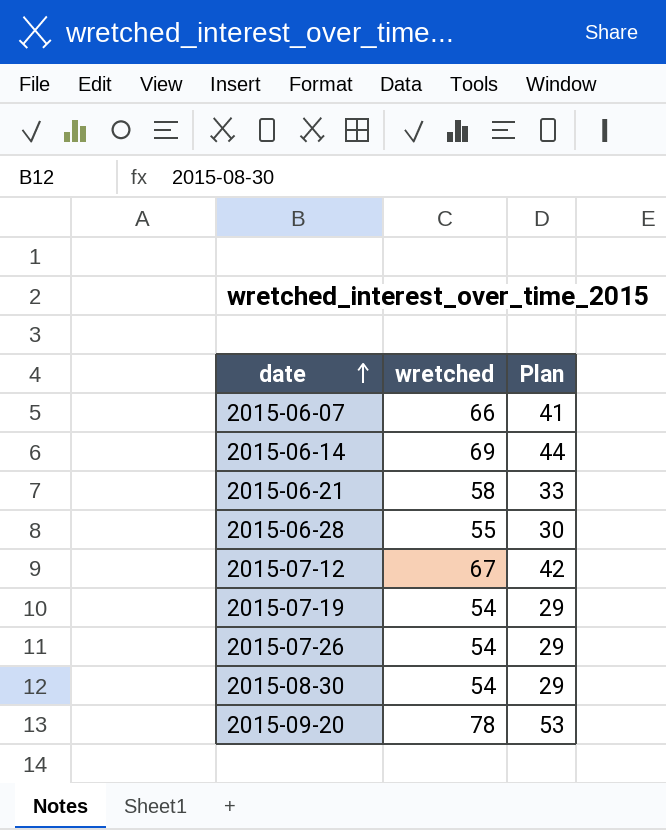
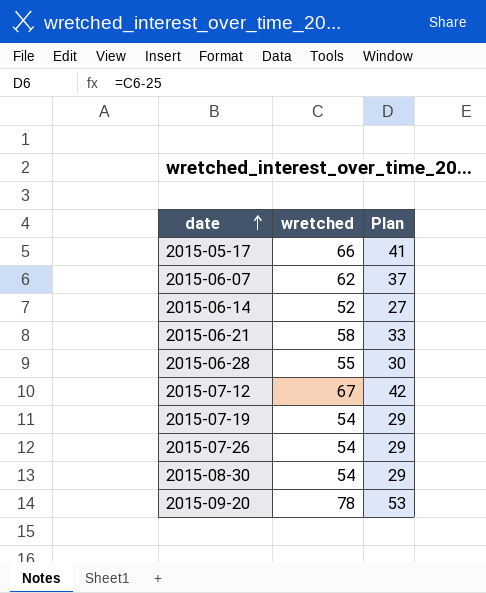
row 2015-05-17: none -> 66 | 41
2015-06-07 | wretched: 66 -> 62
2015-06-07 | Plan: 41 -> 37
2015-06-14 | wretched: 69 -> 52
2015-06-14 | Plan: 44 -> 27

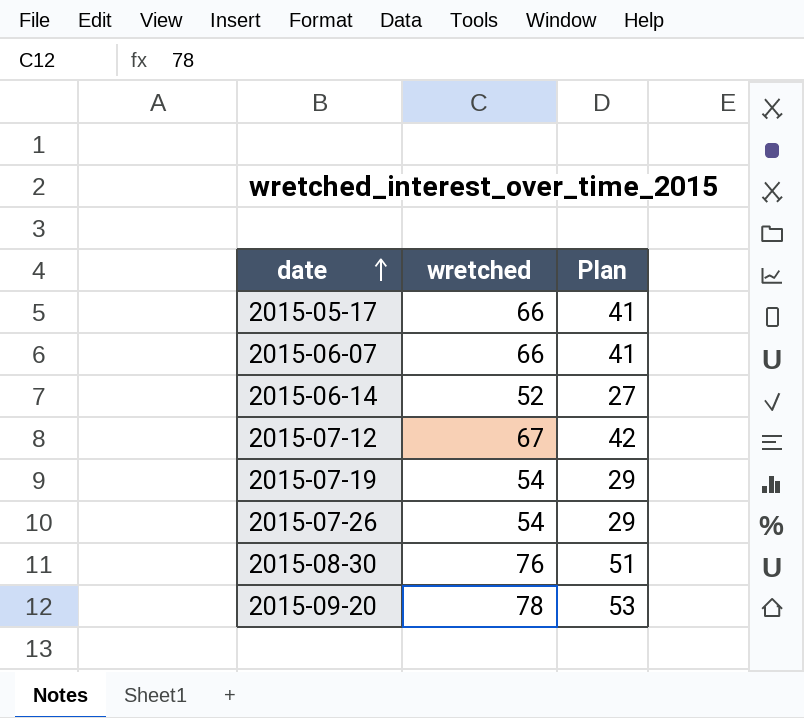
row 2015-06-21: 58 | 33 -> none
row 2015-06-28: 55 | 30 -> none
2015-06-07 | wretched: 62 -> 66
2015-06-07 | Plan: 37 -> 41
2015-08-30 | wretched: 54 -> 76
2015-08-30 | Plan: 29 -> 51

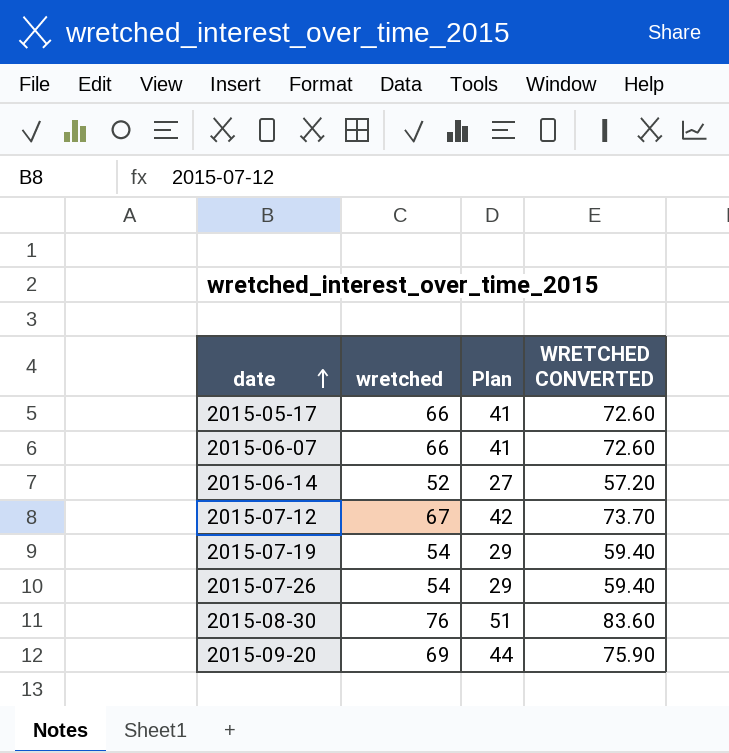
column WRETCHED CONVERTED | formula: none -> [wretched] * 1.1
2015-09-20 | wretched: 78 -> 69
2015-09-20 | Plan: 53 -> 44

